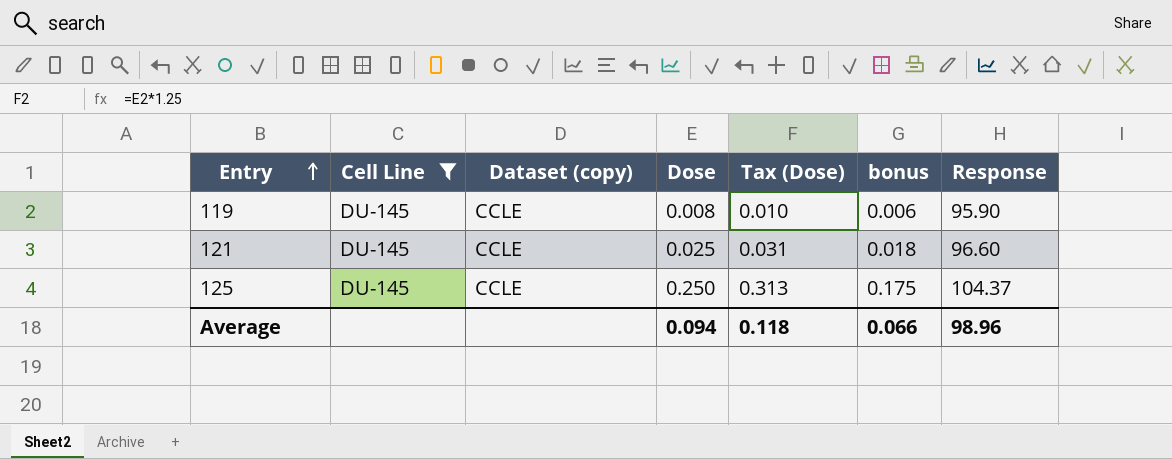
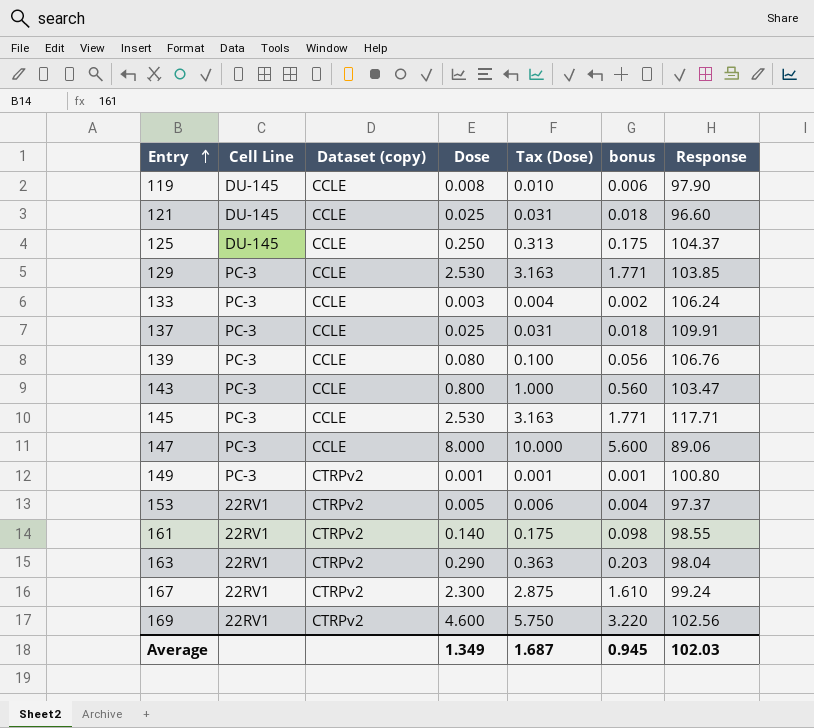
filter: Cell Line = DU-145 -> none
119 | Response: 95.90 -> 97.90
Average | Dose: 0.094 -> 1.349
Average | Tax (Dose): 0.118 -> 1.687
Average | bonus: 0.066 -> 0.945
Average | Response: 98.96 -> 102.03

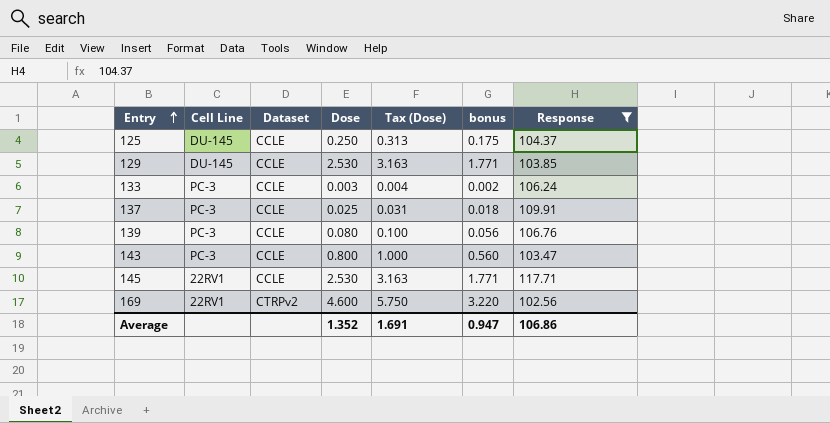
filter: none -> Response >= 102.56
column name: Dataset (copy) -> Dataset
129 | Cell Line: PC-3 -> DU-145
145 | Cell Line: PC-3 -> 22RV1
Average | Dose: 1.349 -> 1.352
Average | Tax (Dose): 1.687 -> 1.691
Average | bonus: 0.945 -> 0.947
Average | Response: 102.03 -> 106.86

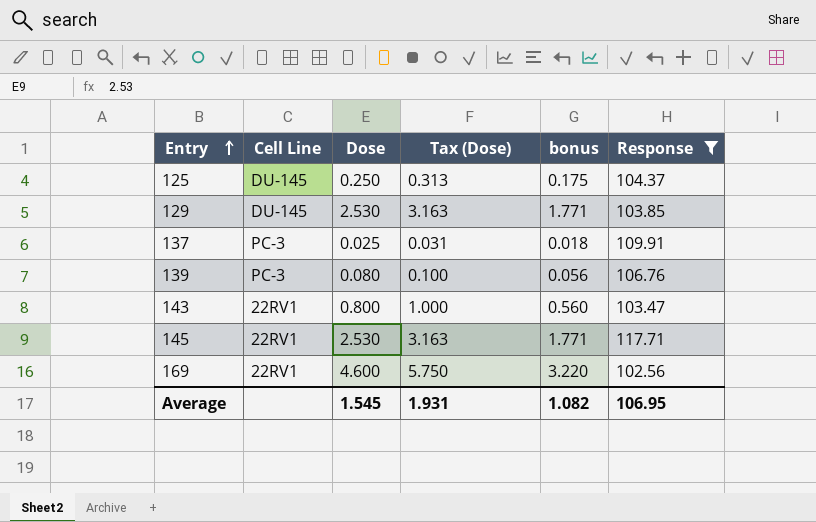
column Dataset | position: 3 -> none
row 133: PC-3 | CCLE | 0.003 | 0.004 | 0.002 | 106.24 -> none
143 | Cell Line: PC-3 -> 22RV1
Average | Dose: 1.352 -> 1.545
Average | Tax (Dose): 1.691 -> 1.931
Average | bonus: 0.947 -> 1.082
Average | Response: 106.86 -> 106.95

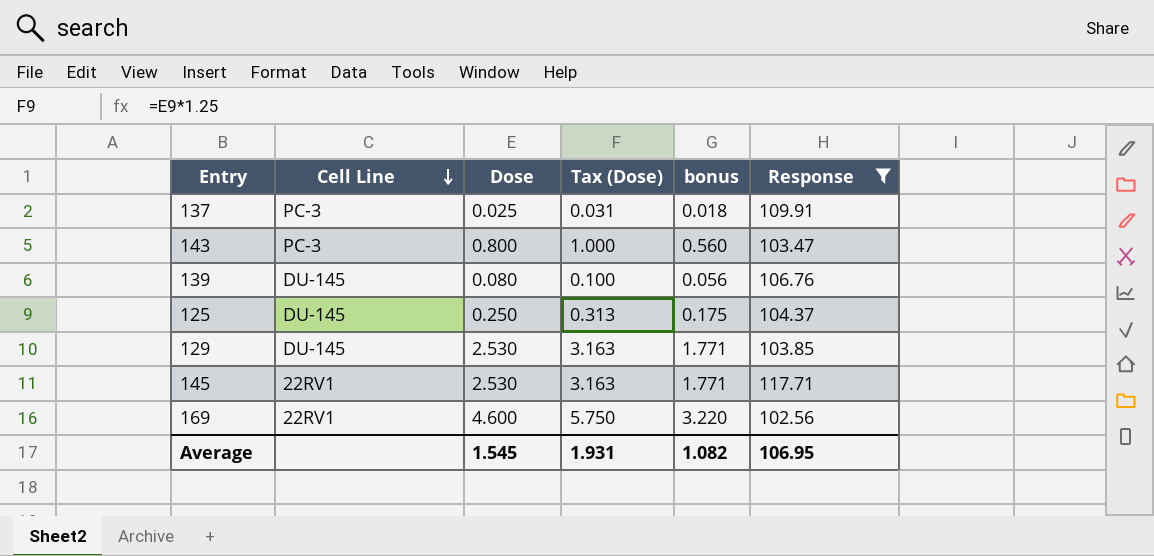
row order: Entry ascending -> Cell Line descending
143 | Cell Line: 22RV1 -> PC-3
139 | Cell Line: PC-3 -> DU-145

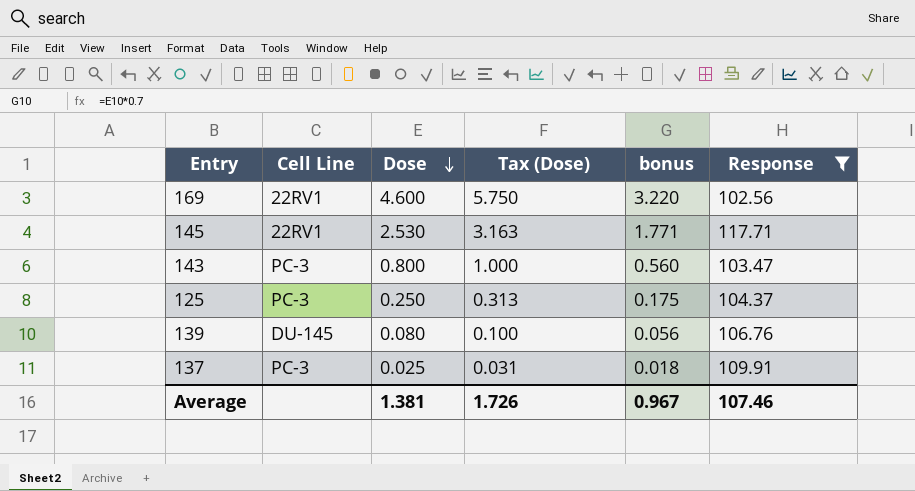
row order: Cell Line descending -> Dose descending
row 129: DU-145 | 2.530 | 3.163 | 1.771 | 103.85 -> none
125 | Cell Line: DU-145 -> PC-3
Average | Dose: 1.545 -> 1.381
Average | Tax (Dose): 1.931 -> 1.726
Average | bonus: 1.082 -> 0.967
Average | Response: 106.95 -> 107.46

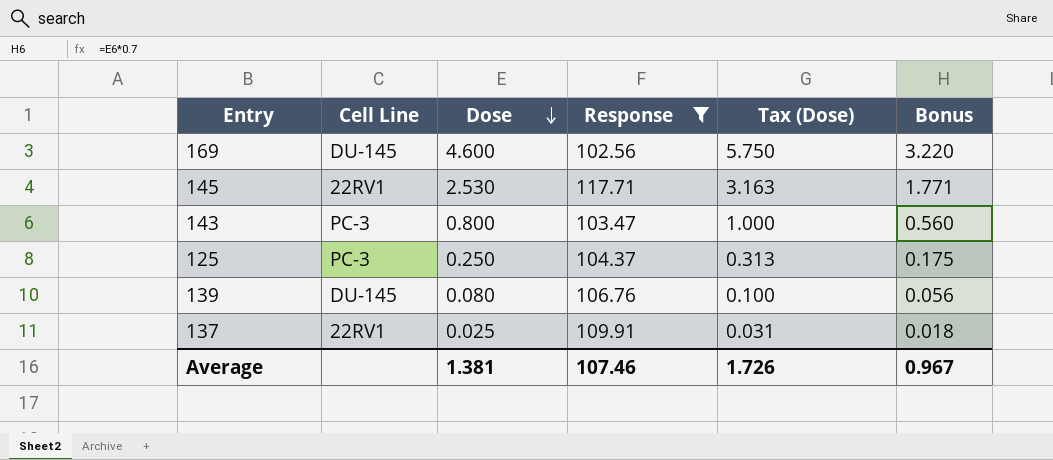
column Response | position: 6 -> 4
column name: bonus -> Bonus
169 | Cell Line: 22RV1 -> DU-145
137 | Cell Line: PC-3 -> 22RV1

